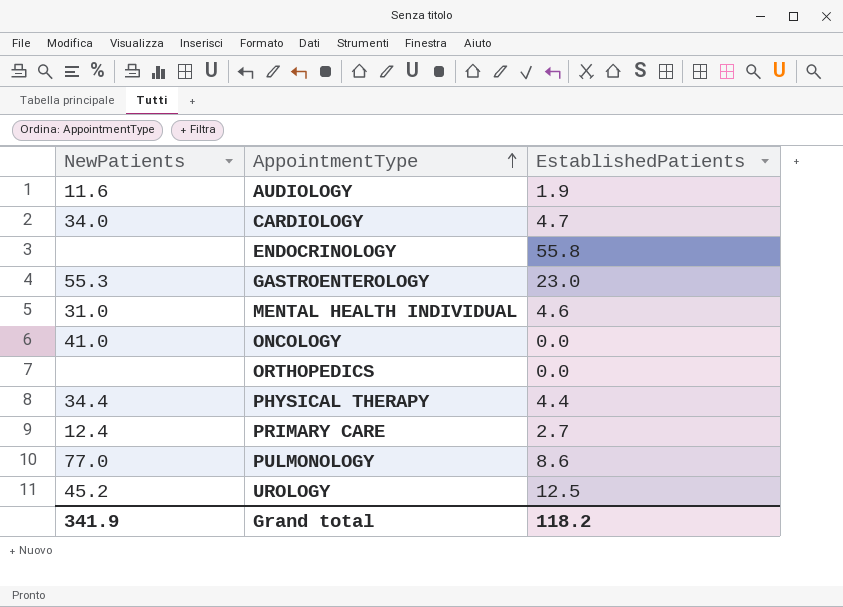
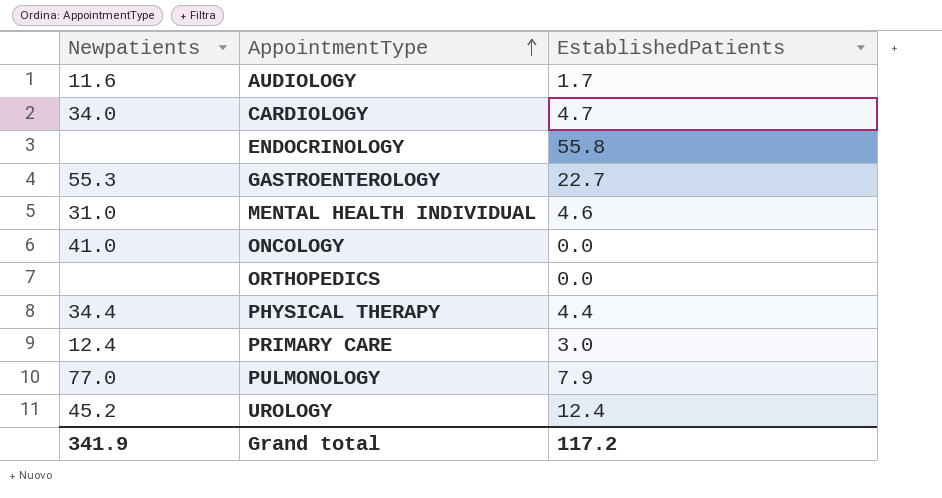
column name: NewPatients -> Newpatients
AUDIOLOGY | EstablishedPatients: 1.9 -> 1.7
GASTROENTEROLOGY | EstablishedPatients: 23.0 -> 22.7
PRIMARY CARE | EstablishedPatients: 2.7 -> 3.0
PULMONOLOGY | EstablishedPatients: 8.6 -> 7.9
UROLOGY | EstablishedPatients: 12.5 -> 12.4
Grand total | EstablishedPatients: 118.2 -> 117.2

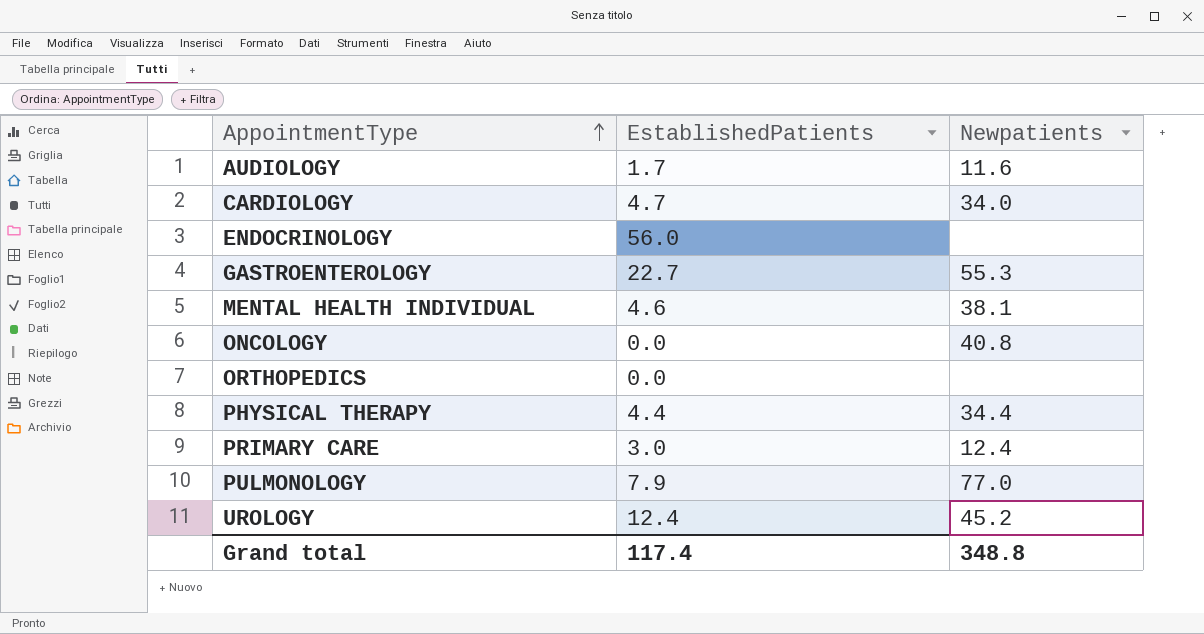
column Newpatients | position: 1 -> 3
ENDOCRINOLOGY | EstablishedPatients: 55.8 -> 56.0
MENTAL HEALTH INDIVIDUAL | Newpatients: 31.0 -> 38.1
ONCOLOGY | Newpatients: 41.0 -> 40.8
Grand total | EstablishedPatients: 117.2 -> 117.4
Grand total | Newpatients: 341.9 -> 348.8

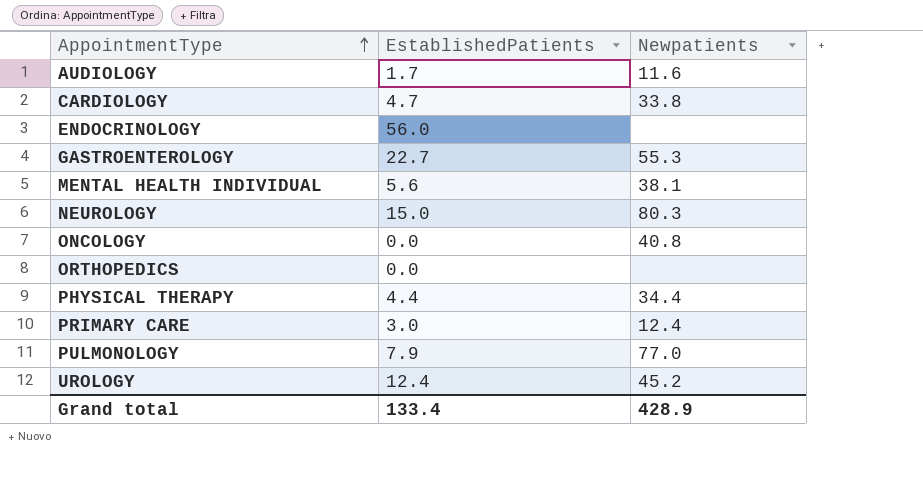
CARDIOLOGY | Newpatients: 34.0 -> 33.8
MENTAL HEALTH INDIVIDUAL | EstablishedPatients: 4.6 -> 5.6
row NEUROLOGY: none -> 15.0 | 80.3
Grand total | EstablishedPatients: 117.4 -> 133.4
Grand total | Newpatients: 348.8 -> 428.9

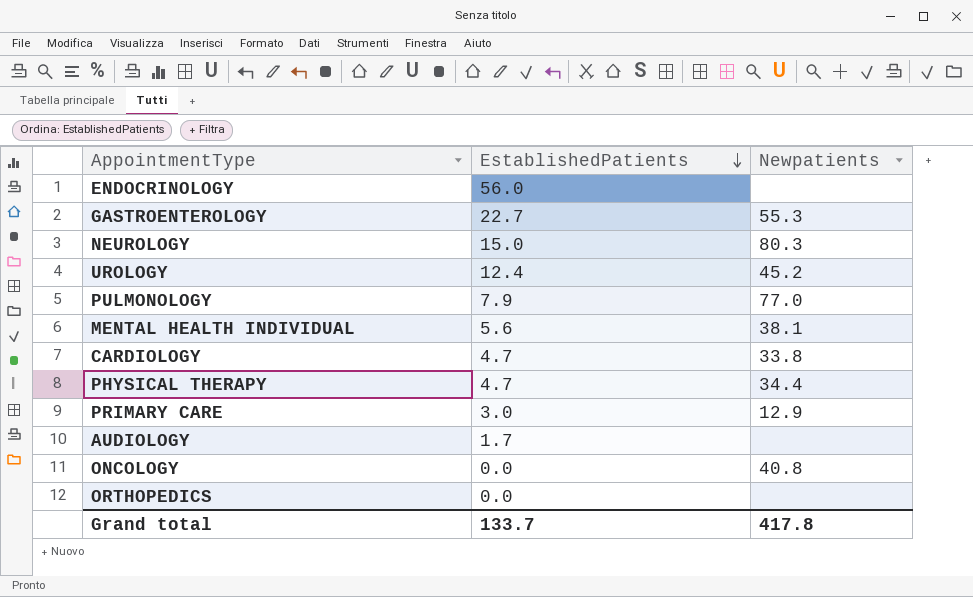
row order: AppointmentType ascending -> EstablishedPatients descending
PHYSICAL THERAPY | EstablishedPatients: 4.4 -> 4.7
PRIMARY CARE | Newpatients: 12.4 -> 12.9
AUDIOLOGY | Newpatients: 11.6 -> none
Grand total | EstablishedPatients: 133.4 -> 133.7
Grand total | Newpatients: 428.9 -> 417.8

